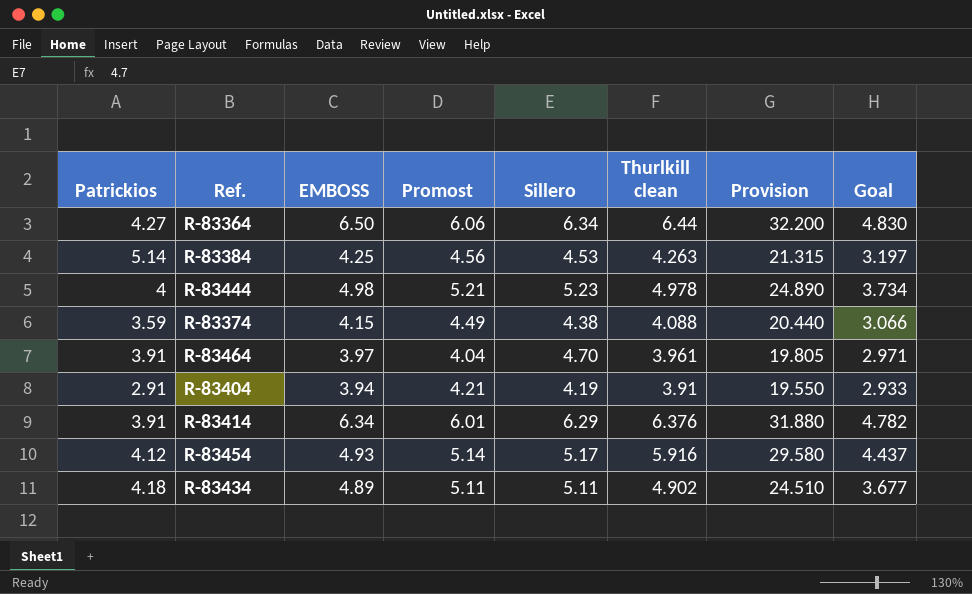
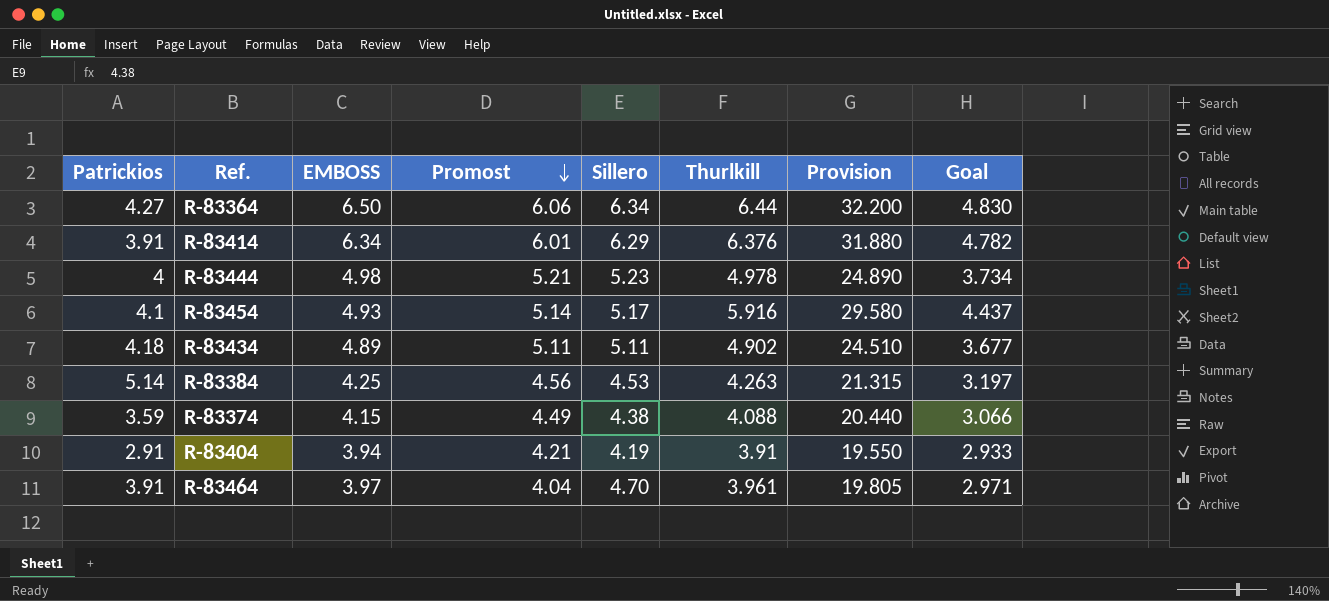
row order: none -> Promost descending
column name: Thurlkill clean -> Thurlkill
R-83454 | Patrickios: 4.12 -> 4.1

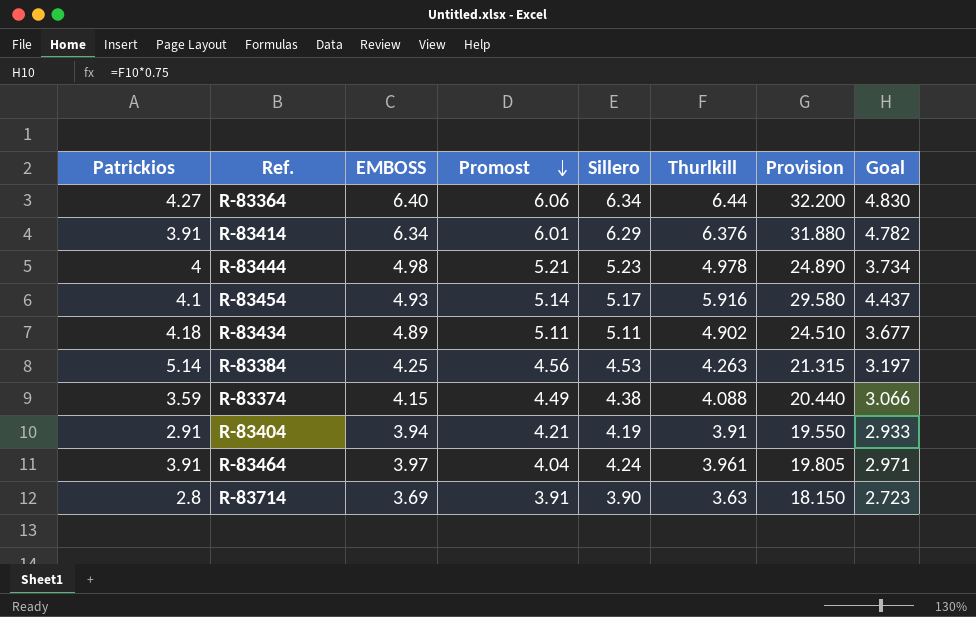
R-83364 | EMBOSS: 6.50 -> 6.40
R-83464 | Sillero: 4.70 -> 4.24
row R-83714: none -> 2.8 | 3.69 | 3.91 | 3.90 | 3.63 | 18.150 | 2.723

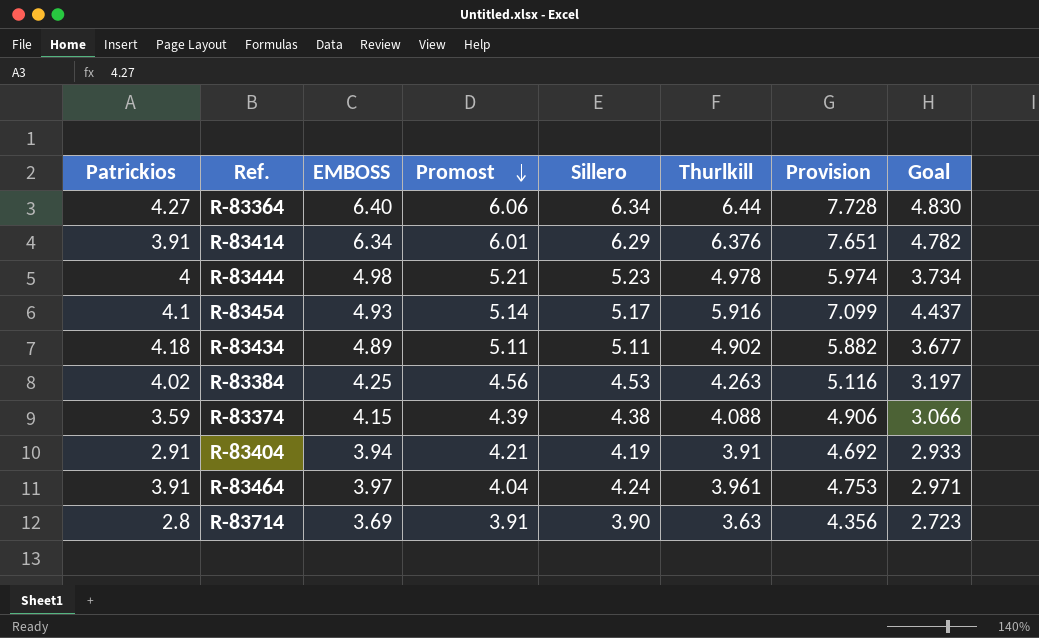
column Provision | formula: [Thurlkill] * 5 -> [Thurlkill] * 1.2
R-83384 | Patrickios: 5.14 -> 4.02
R-83374 | Promost: 4.49 -> 4.39

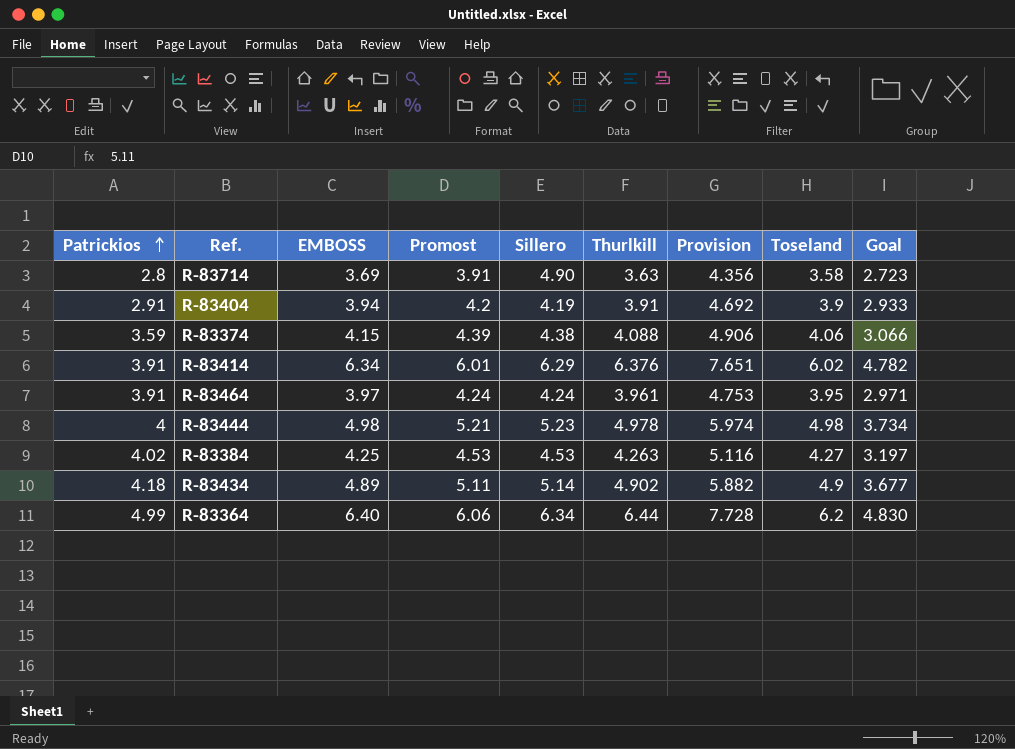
row order: Promost descending -> Patrickios ascending
column Toseland | position: none -> 8
row R-83454: 4.1 | 4.93 | 5.14 | 5.17 | 5.916 | 7.099 | 4.437 -> none
R-83714 | Sillero: 3.90 -> 4.90
R-83404 | Promost: 4.21 -> 4.2
R-83464 | Promost: 4.04 -> 4.24
R-83384 | Promost: 4.56 -> 4.53
R-83434 | Sillero: 5.11 -> 5.14
R-83364 | Patrickios: 4.27 -> 4.99

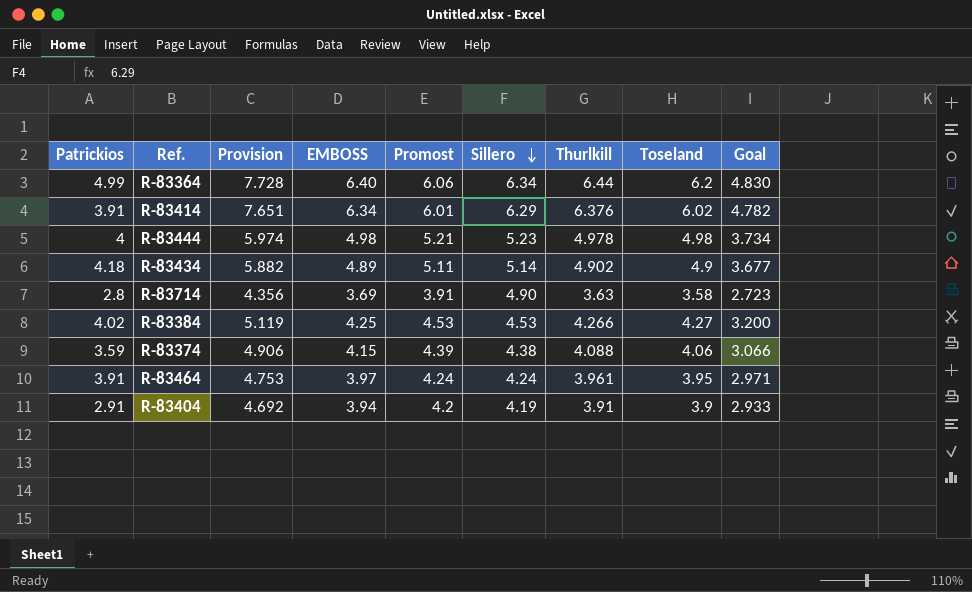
row order: Patrickios ascending -> Sillero descending
column Provision | position: 7 -> 3
R-83384 | Provision: 5.116 -> 5.119
R-83384 | Thurlkill: 4.263 -> 4.266
R-83384 | Goal: 3.197 -> 3.200

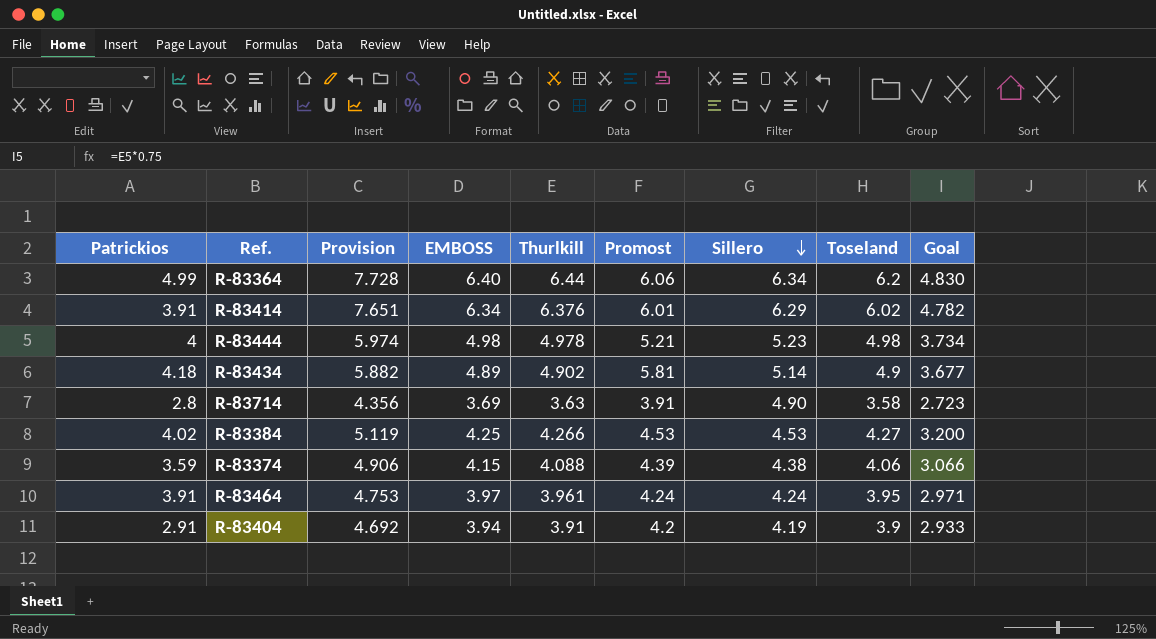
column Thurlkill | position: 7 -> 5
R-83434 | Promost: 5.11 -> 5.81

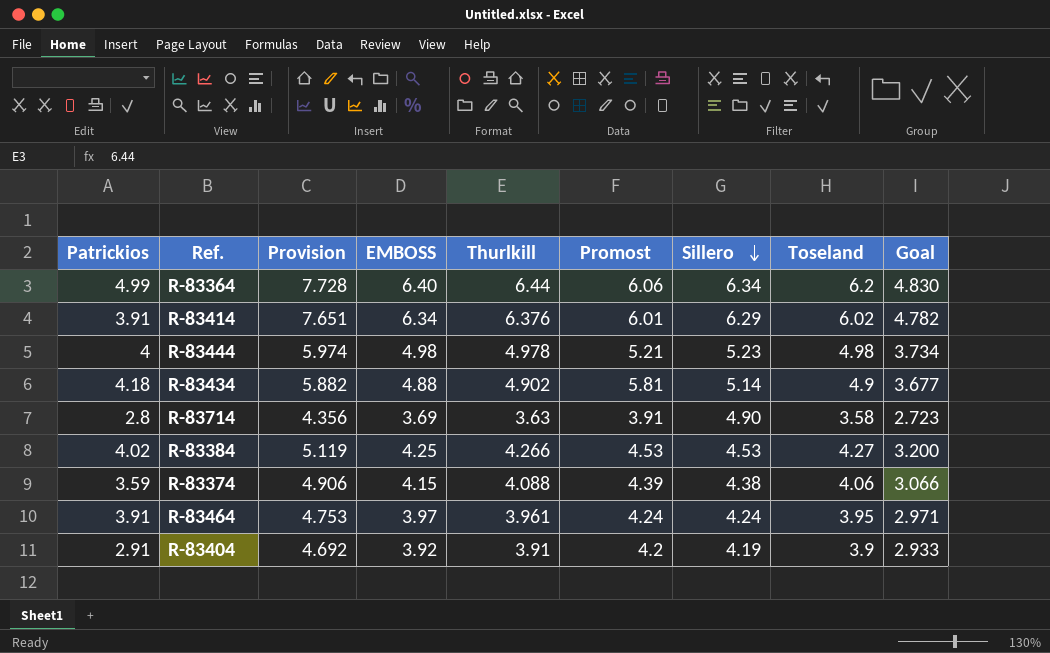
R-83434 | EMBOSS: 4.89 -> 4.88
R-83404 | EMBOSS: 3.94 -> 3.92

